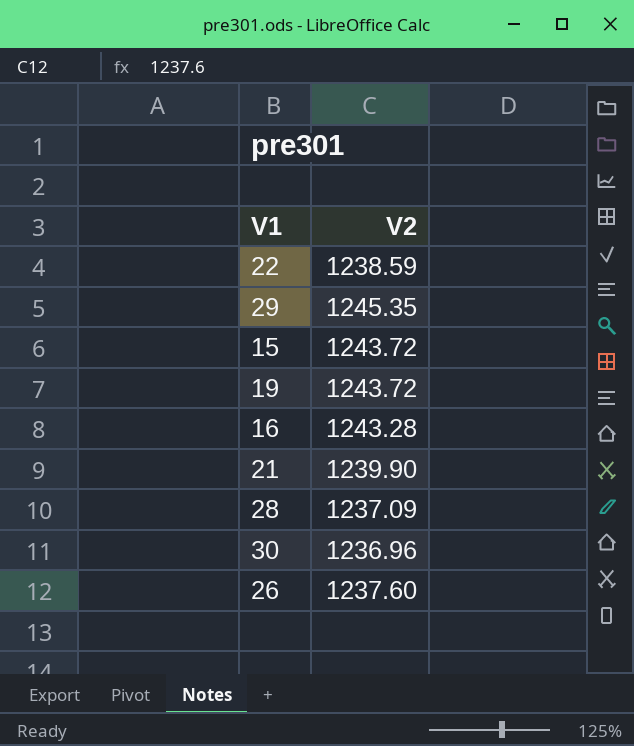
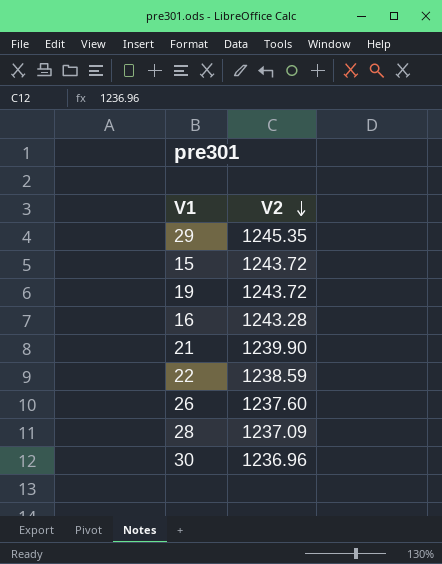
row order: none -> V2 descending

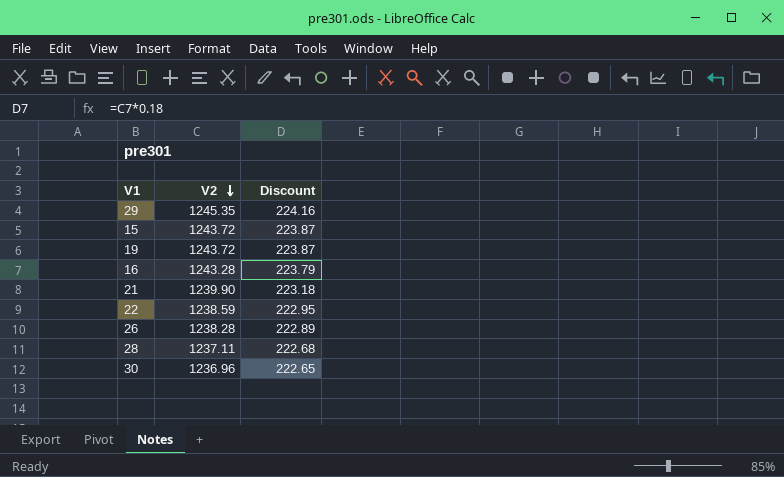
column Discount | formula: none -> [V2] * 0.18
26 | V2: 1237.60 -> 1238.28
28 | V2: 1237.09 -> 1237.11

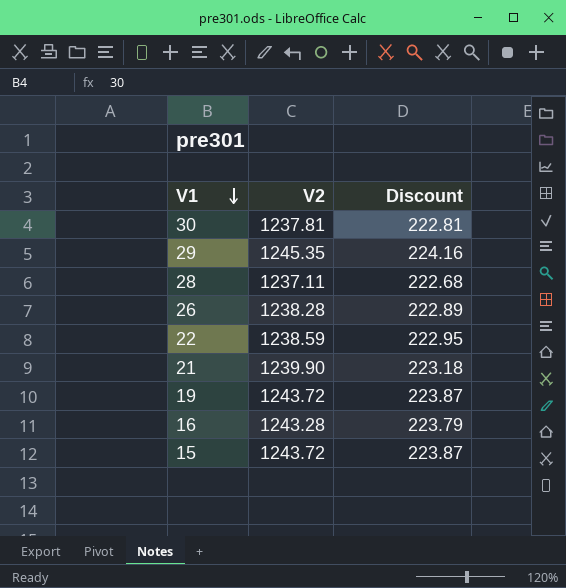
row order: V2 descending -> V1 descending
30 | V2: 1236.96 -> 1237.81
30 | Discount: 222.65 -> 222.81

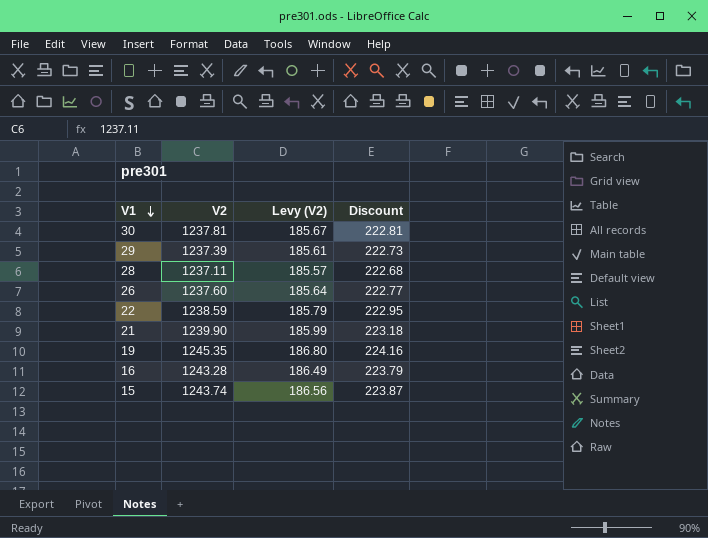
column Levy (V2) | formula: none -> [V2] * 0.15
29 | V2: 1245.35 -> 1237.39
29 | Discount: 224.16 -> 222.73
26 | V2: 1238.28 -> 1237.60
26 | Discount: 222.89 -> 222.77
19 | V2: 1243.72 -> 1245.35
19 | Discount: 223.87 -> 224.16
15 | V2: 1243.72 -> 1243.74

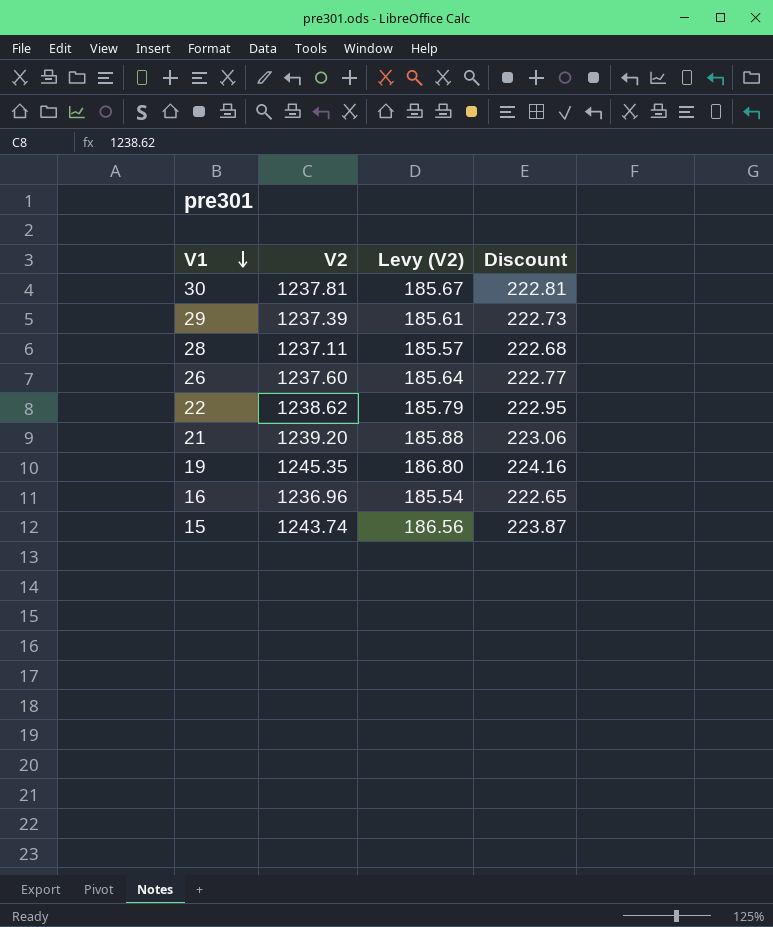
22 | V2: 1238.59 -> 1238.62
21 | V2: 1239.90 -> 1239.20
21 | Levy (V2): 185.99 -> 185.88
21 | Discount: 223.18 -> 223.06
16 | V2: 1243.28 -> 1236.96
16 | Levy (V2): 186.49 -> 185.54
16 | Discount: 223.79 -> 222.65

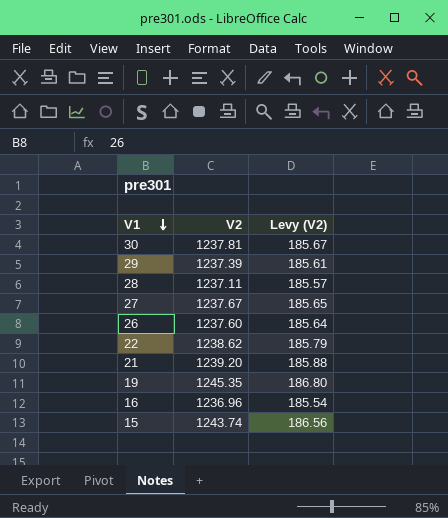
column Discount | formula: [V2] * 0.18 -> none
row 27: none -> 1237.67 | 185.65

